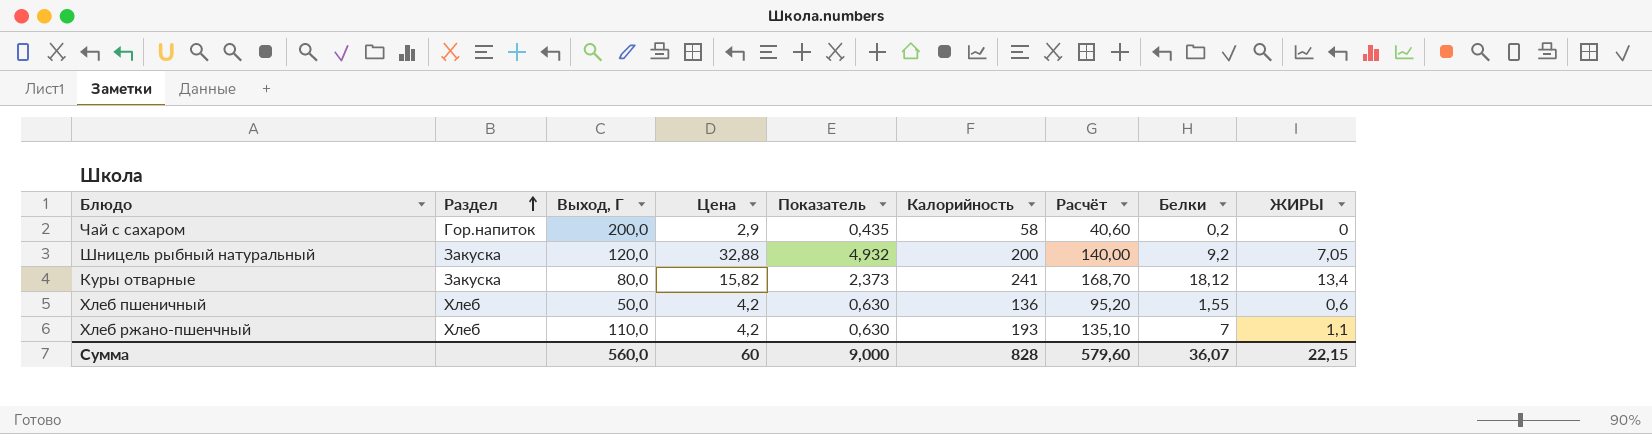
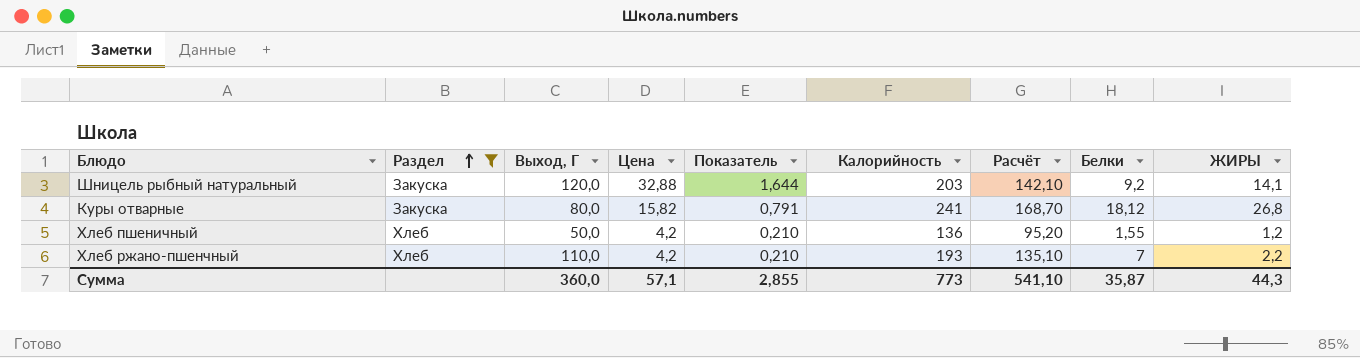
filter: none -> Раздел != Гор.напиток
column Показатель | formula: [Цена] * 0,15 -> [Цена] * 0,05
Шницель рыбный натуральный | Калорийность: 200 -> 203
Шницель рыбный натуральный | Расчёт: 140,00 -> 142,10
Шницель рыбный натуральный | ЖИРЫ: 7,05 -> 14,1
Куры отварные | ЖИРЫ: 13,4 -> 26,8
Хлеб пшеничный | ЖИРЫ: 0,6 -> 1,2
Хлеб ржано-пшенчный | ЖИРЫ: 1,1 -> 2,2
Сумма | Выход, Г: 560,0 -> 360,0
Сумма | Цена: 60 -> 57,1
Сумма | Показатель: 9,000 -> 2,855
Сумма | Калорийность: 828 -> 773
Сумма | Расчёт: 579,60 -> 541,10
Сумма | Белки: 36,07 -> 35,87
Сумма | ЖИРЫ: 22,15 -> 44,3

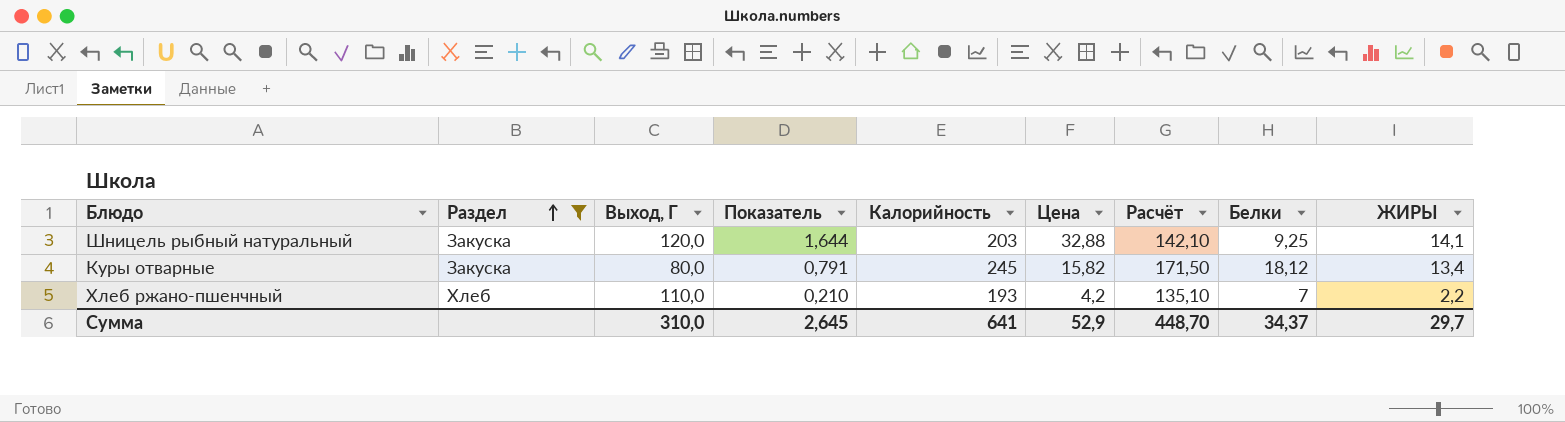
column Цена | position: 4 -> 6
row Хлеб пшеничный: Хлеб | 50,0 | 4,2 | 0,210 | 136 | 95,20 | 1,55 | 1,2 -> none
Шницель рыбный натуральный | Белки: 9,2 -> 9,25
Куры отварные | Калорийность: 241 -> 245
Куры отварные | Расчёт: 168,70 -> 171,50
Куры отварные | ЖИРЫ: 26,8 -> 13,4
Сумма | Выход, Г: 360,0 -> 310,0
Сумма | Показатель: 2,855 -> 2,645
Сумма | Калорийность: 773 -> 641
Сумма | Цена: 57,1 -> 52,9
Сумма | Расчёт: 541,10 -> 448,70
Сумма | Белки: 35,87 -> 34,37
Сумма | ЖИРЫ: 44,3 -> 29,7

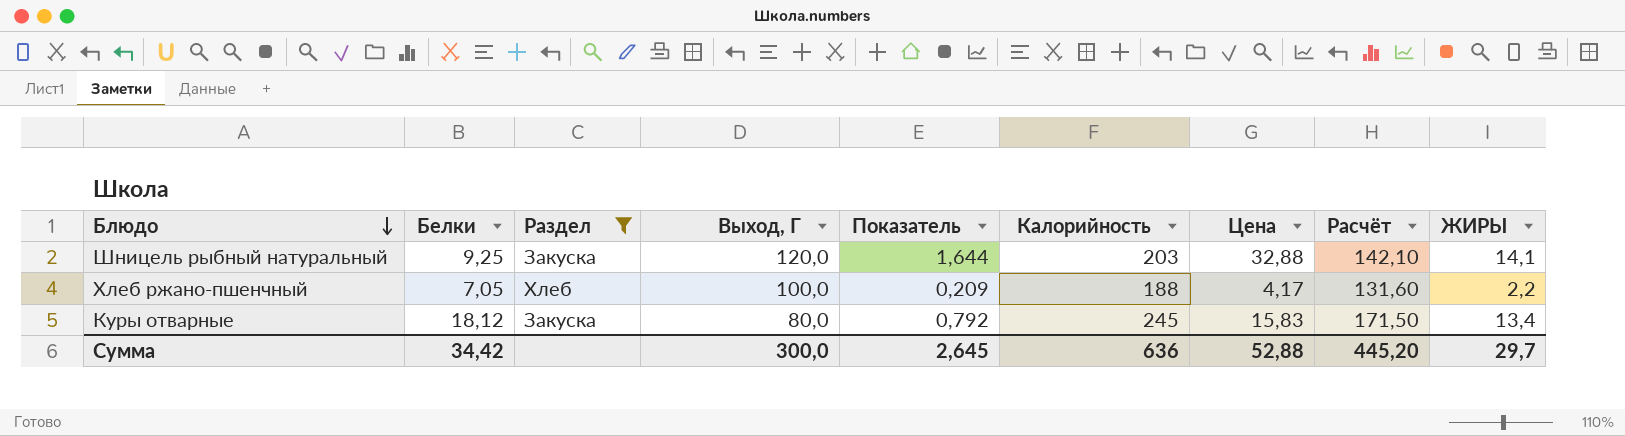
row order: Раздел ascending -> Блюдо descending
column Белки | position: 8 -> 2
Хлеб ржано-пшенчный | Белки: 7 -> 7,05
Хлеб ржано-пшенчный | Выход, Г: 110,0 -> 100,0
Хлеб ржано-пшенчный | Показатель: 0,210 -> 0,209
Хлеб ржано-пшенчный | Калорийность: 193 -> 188
Хлеб ржано-пшенчный | Цена: 4,2 -> 4,17
Хлеб ржано-пшенчный | Расчёт: 135,10 -> 131,60
Куры отварные | Показатель: 0,791 -> 0,792
Куры отварные | Цена: 15,82 -> 15,83
Сумма | Белки: 34,37 -> 34,42
Сумма | Выход, Г: 310,0 -> 300,0
Сумма | Калорийность: 641 -> 636
Сумма | Цена: 52,9 -> 52,88
Сумма | Расчёт: 448,70 -> 445,20

